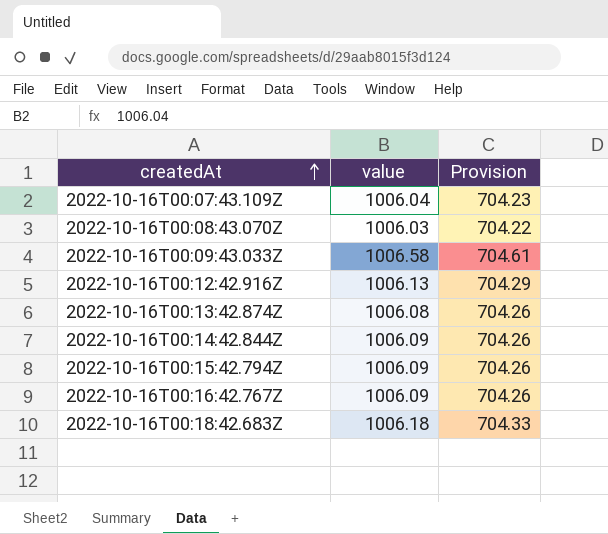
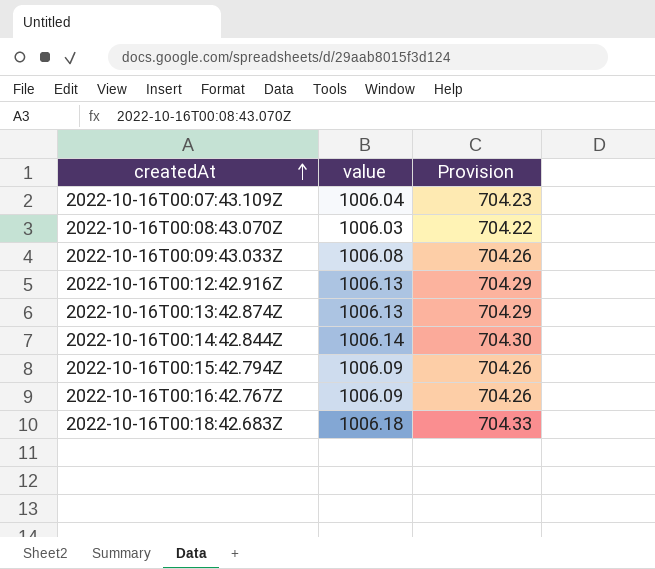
2022-10-16T00:09:43.033Z | value: 1006.58 -> 1006.08
2022-10-16T00:09:43.033Z | Provision: 704.61 -> 704.26
2022-10-16T00:13:42.874Z | value: 1006.08 -> 1006.13
2022-10-16T00:13:42.874Z | Provision: 704.26 -> 704.29
2022-10-16T00:14:42.844Z | value: 1006.09 -> 1006.14
2022-10-16T00:14:42.844Z | Provision: 704.26 -> 704.30

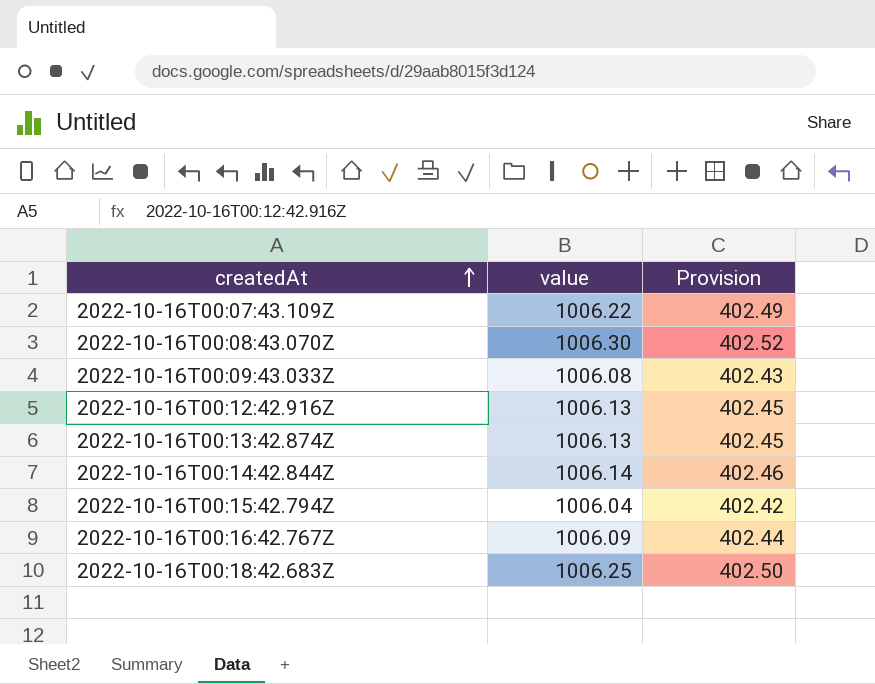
column Provision | formula: [value] * 0.7 -> [value] * 0.4
2022-10-16T00:07:43.109Z | value: 1006.04 -> 1006.22
2022-10-16T00:08:43.070Z | value: 1006.03 -> 1006.30
2022-10-16T00:15:42.794Z | value: 1006.09 -> 1006.04
2022-10-16T00:18:42.683Z | value: 1006.18 -> 1006.25

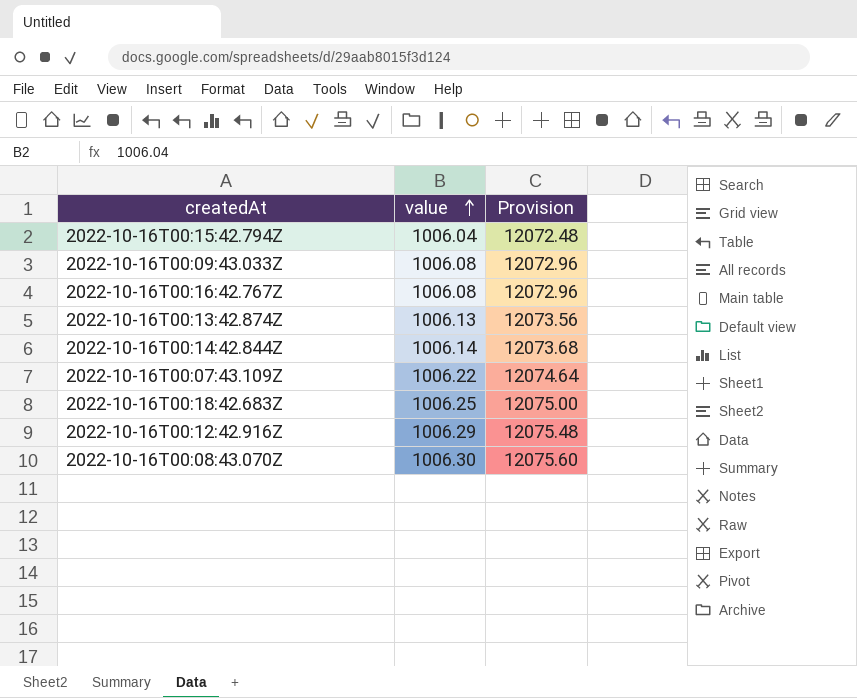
row order: createdAt ascending -> value ascending
column Provision | formula: [value] * 0.4 -> [value] * 12
2022-10-16T00:16:42.767Z | value: 1006.09 -> 1006.08
2022-10-16T00:12:42.916Z | value: 1006.13 -> 1006.29

